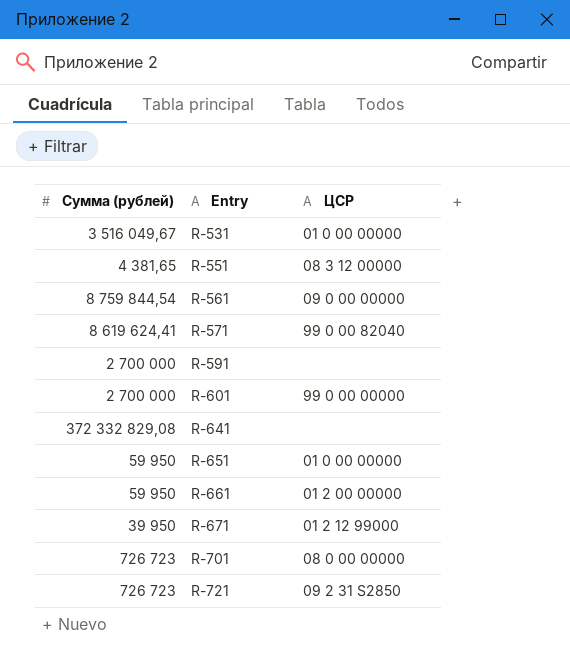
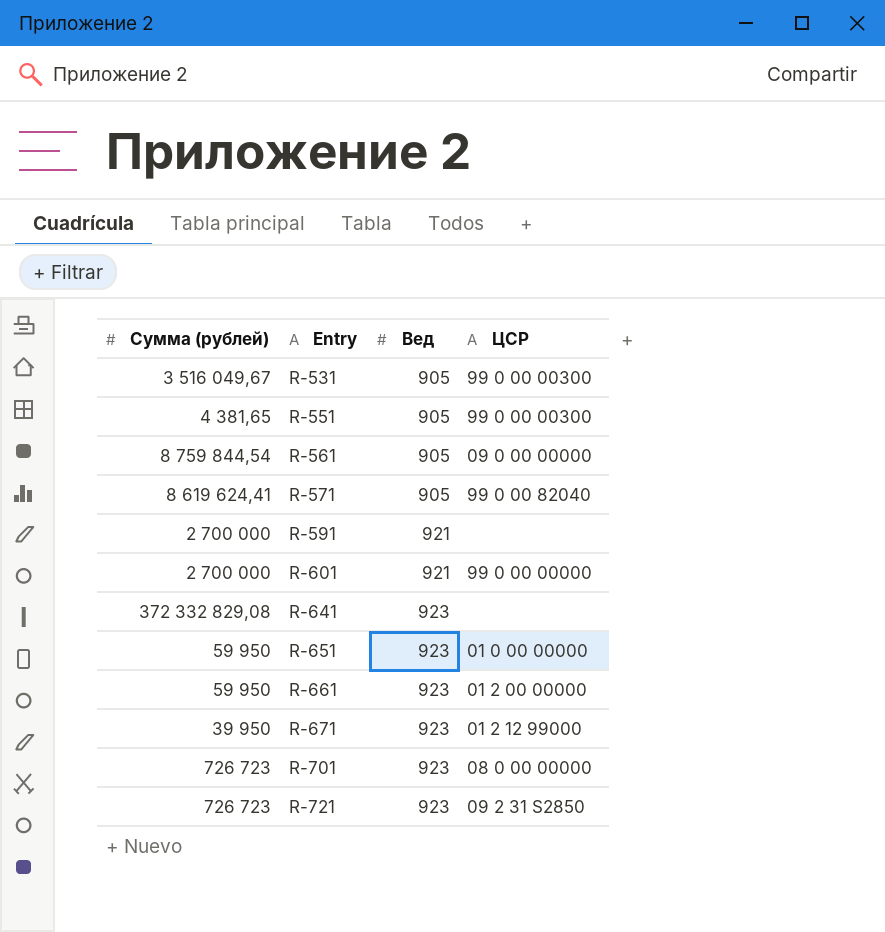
column Вед | position: none -> 3
R-531 | ЦСР: 01 0 00 00000 -> 99 0 00 00300
R-551 | ЦСР: 08 3 12 00000 -> 99 0 00 00300

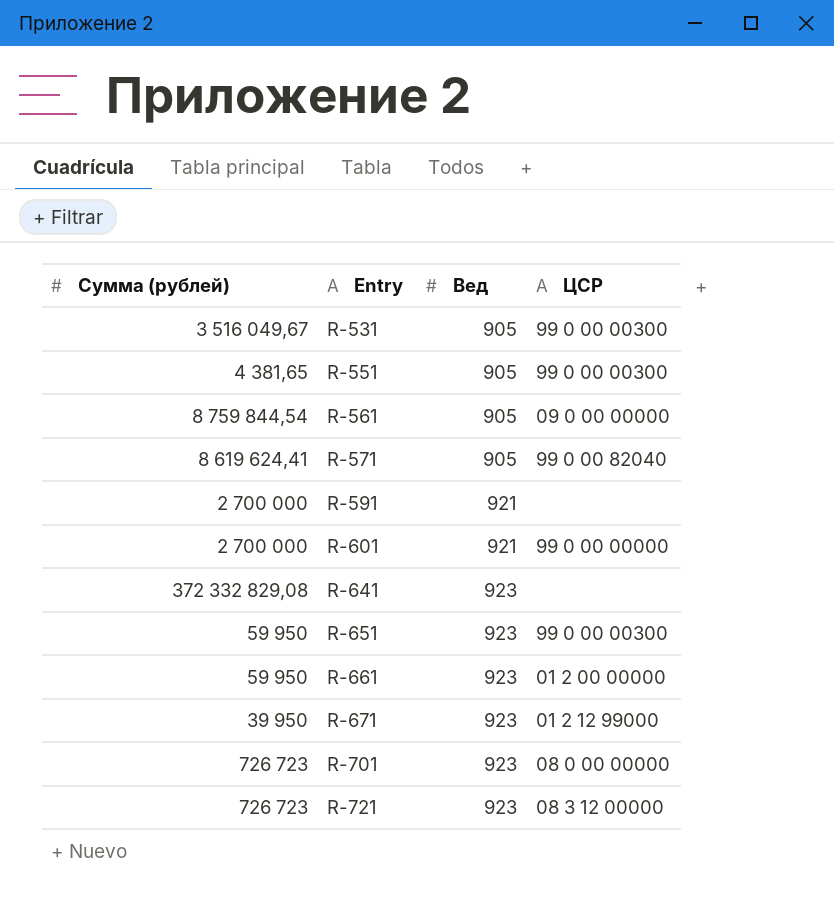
R-651 | ЦСР: 01 0 00 00000 -> 99 0 00 00300
R-721 | ЦСР: 09 2 31 S2850 -> 08 3 12 00000

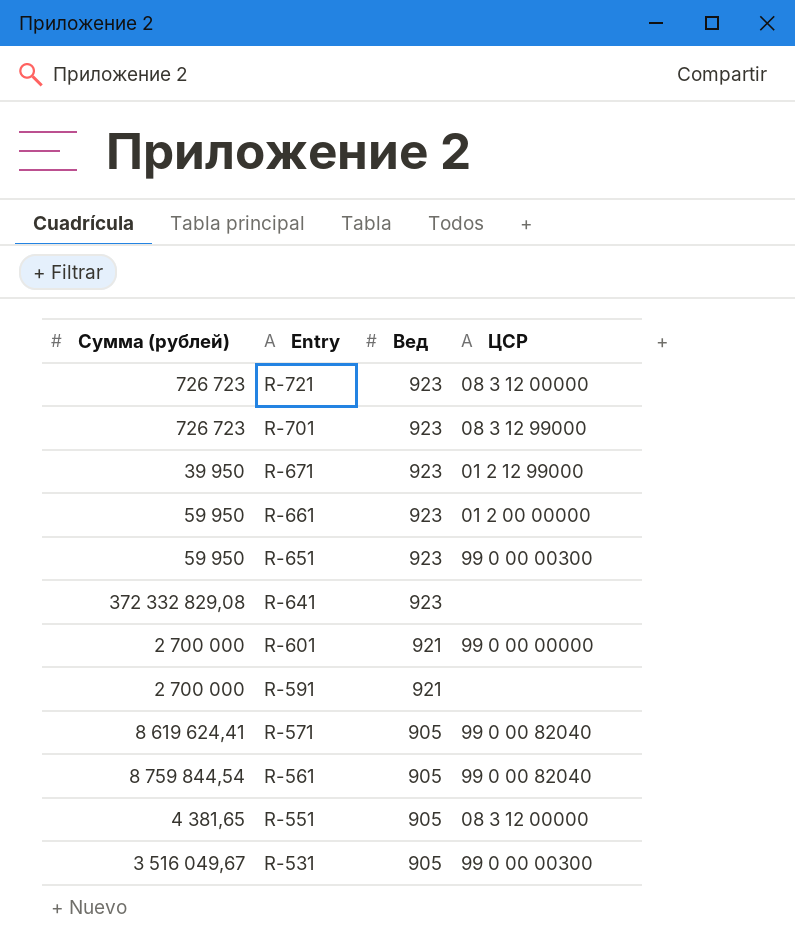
row order: Entry ascending -> Entry descending
R-701 | ЦСР: 08 0 00 00000 -> 08 3 12 99000
R-561 | ЦСР: 09 0 00 00000 -> 99 0 00 82040
R-551 | ЦСР: 99 0 00 00300 -> 08 3 12 00000

